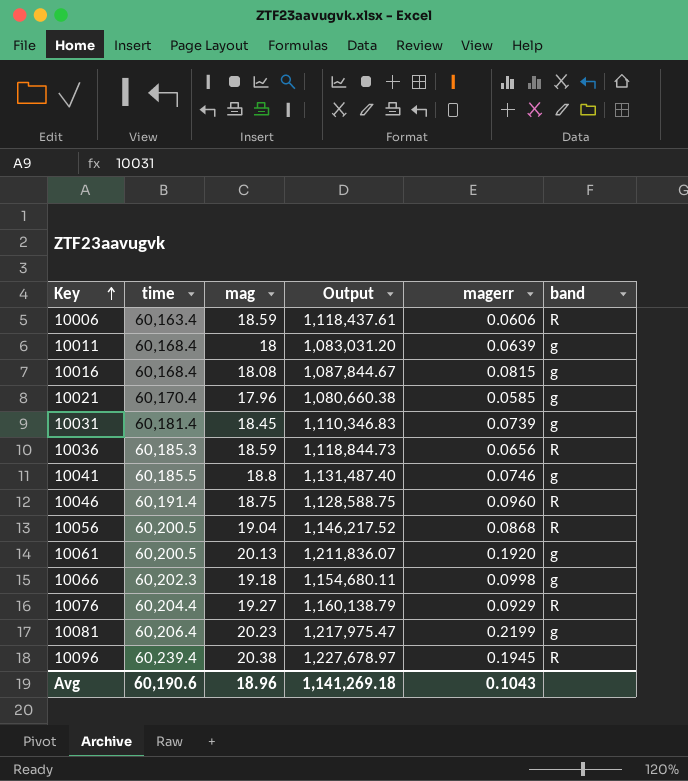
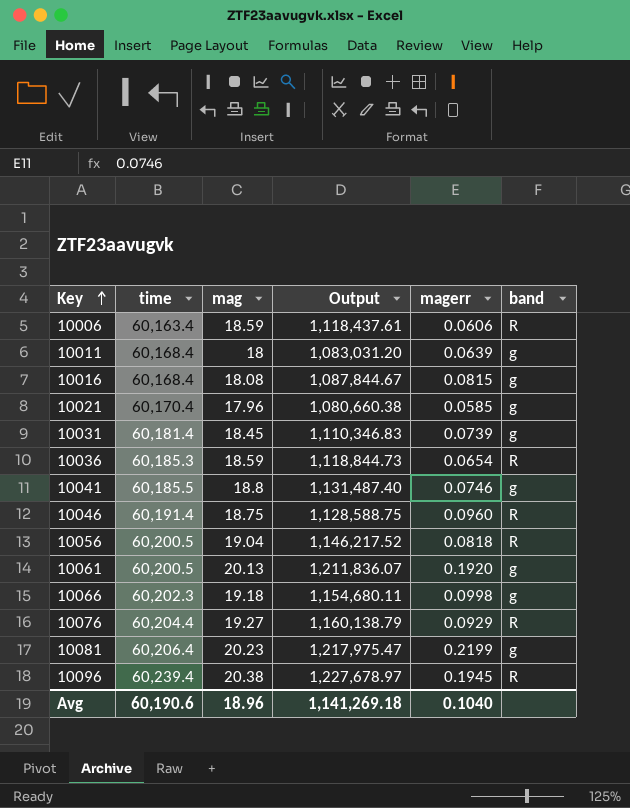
10036 | magerr: 0.0656 -> 0.0654
10056 | magerr: 0.0868 -> 0.0818
Avg | magerr: 0.1043 -> 0.1040

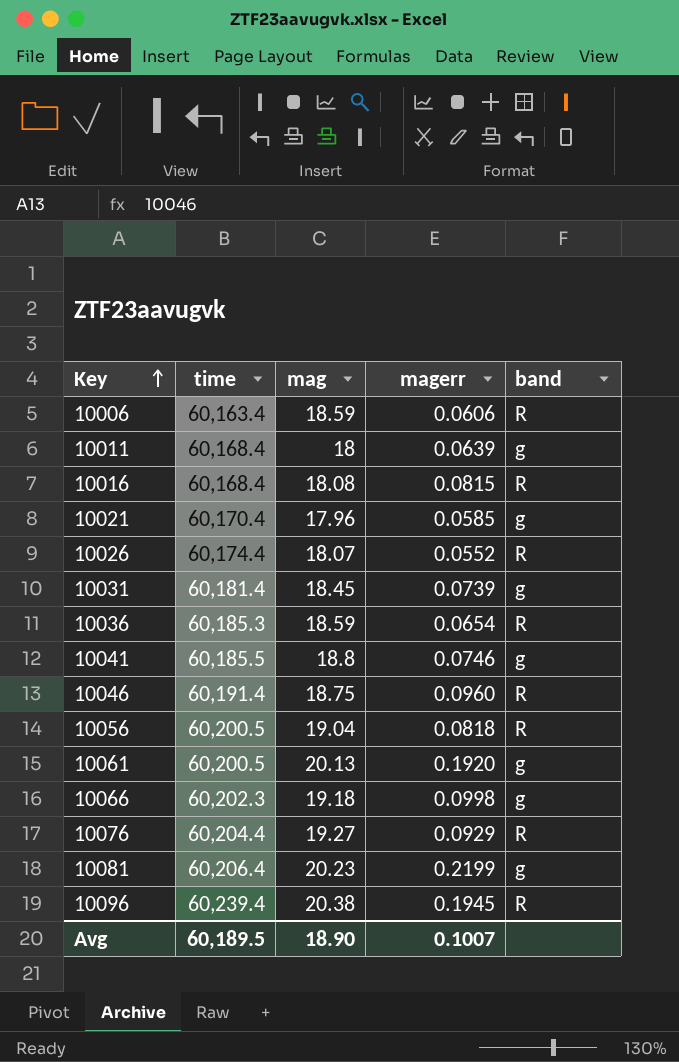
column Output | formula: [time] * [mag] -> none
10016 | band: g -> R
row 10026: none -> 60,174.4 | 18.07 | 0.0552 | R
Avg | time: 60,190.6 -> 60,189.5
Avg | mag: 18.96 -> 18.90
Avg | magerr: 0.1040 -> 0.1007

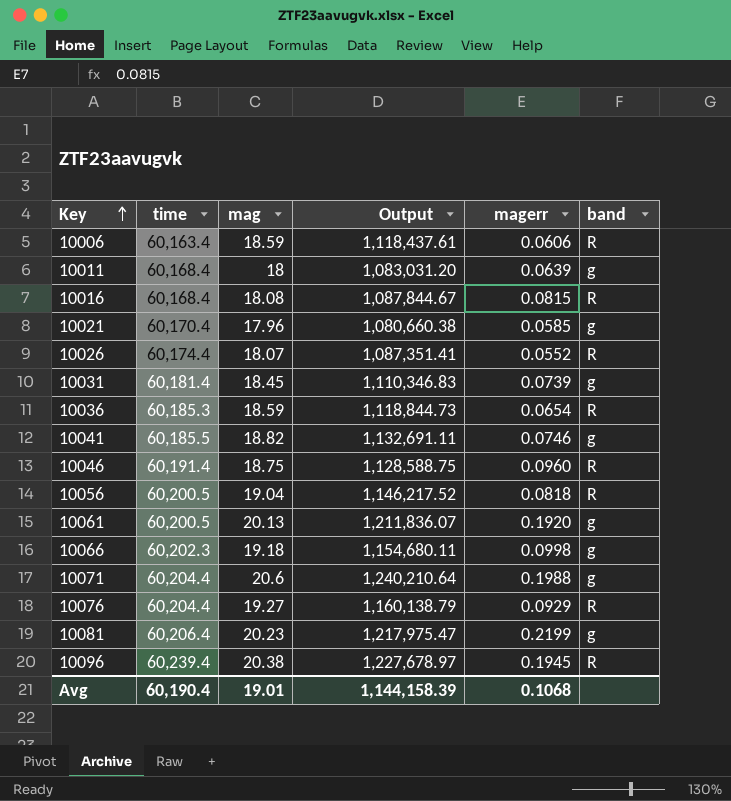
column Output | formula: none -> [time] * [mag]
10041 | mag: 18.8 -> 18.82
row 10071: none -> 60,204.4 | 20.6 | 1,240,210.64 | 0.1988 | g
Avg | time: 60,189.5 -> 60,190.4
Avg | mag: 18.90 -> 19.01
Avg | magerr: 0.1007 -> 0.1068

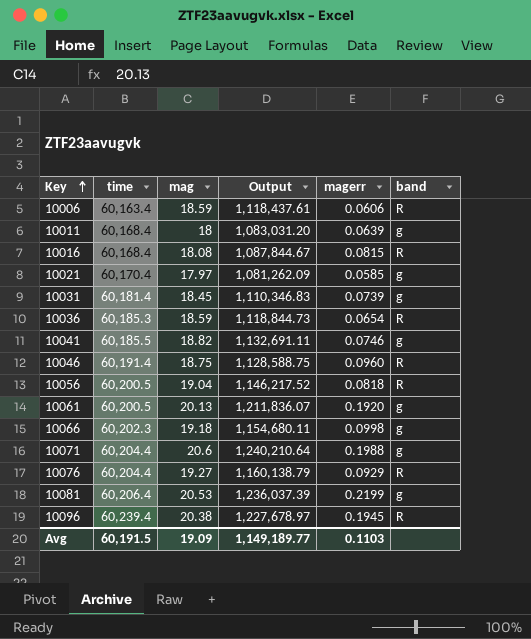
row 10026: 60,174.4 | 18.07 | 1,087,351.41 | 0.0552 | R -> none
10021 | mag: 17.96 -> 17.97
10021 | Output: 1,080,660.38 -> 1,081,262.09
10081 | mag: 20.23 -> 20.53
10081 | Output: 1,217,975.47 -> 1,236,037.39
Avg | time: 60,190.4 -> 60,191.5
Avg | mag: 19.01 -> 19.09
Avg | Output: 1,144,158.39 -> 1,149,189.77
Avg | magerr: 0.1068 -> 0.1103

